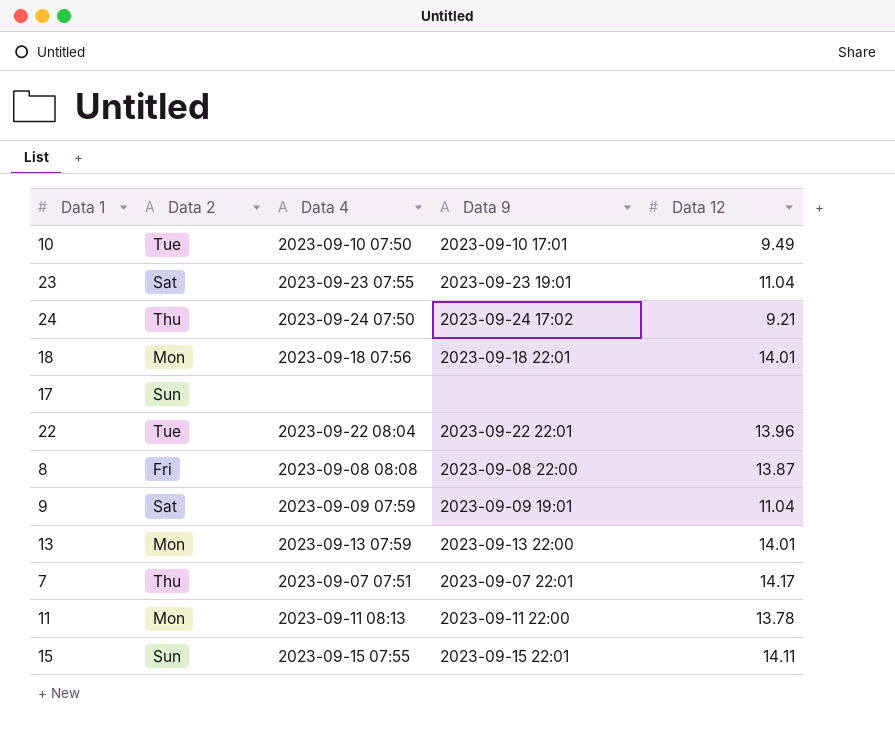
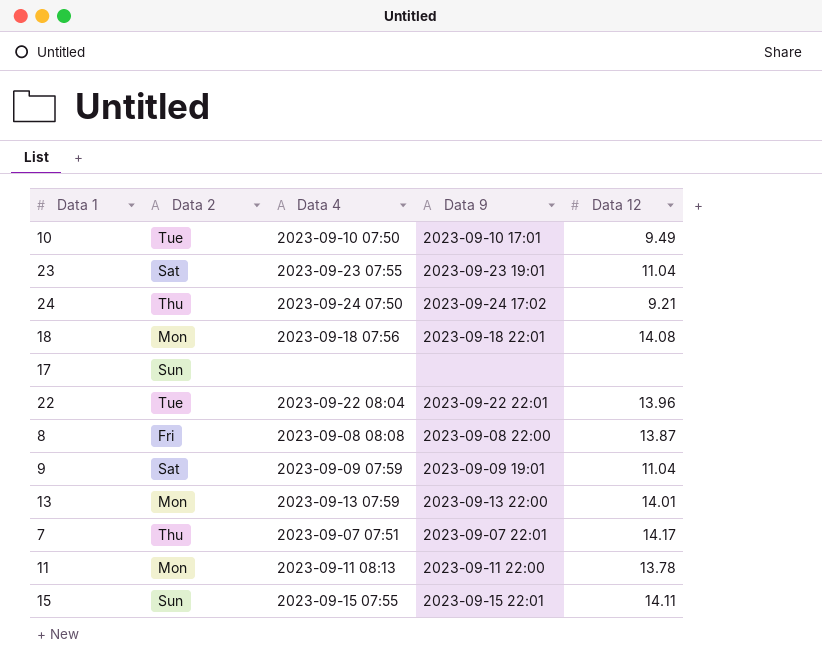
18 | Data 12: 14.01 -> 14.08

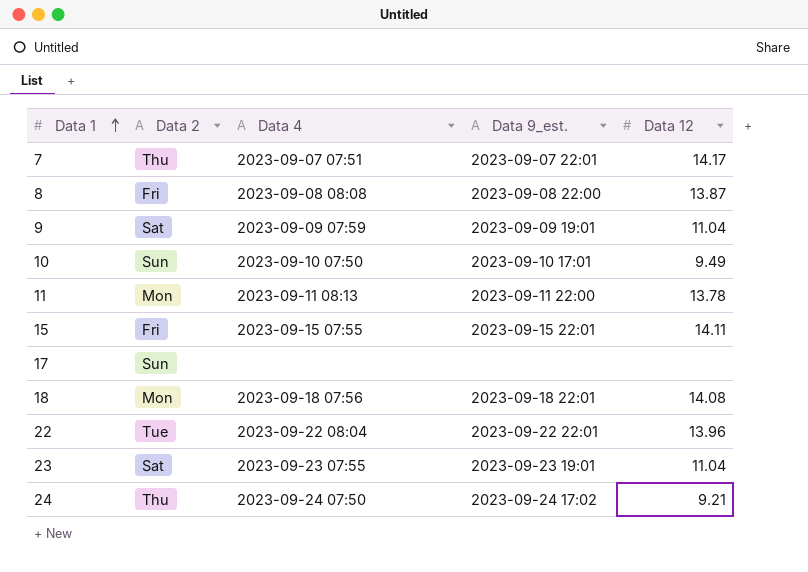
row order: none -> Data 1 ascending
column name: Data 9 -> Data 9_est.
row 13: Mon | 2023-09-13 07:59 | 2023-09-13 22:00 | 14.01 -> none
10 | Data 2: Tue -> Sun
15 | Data 2: Sun -> Fri

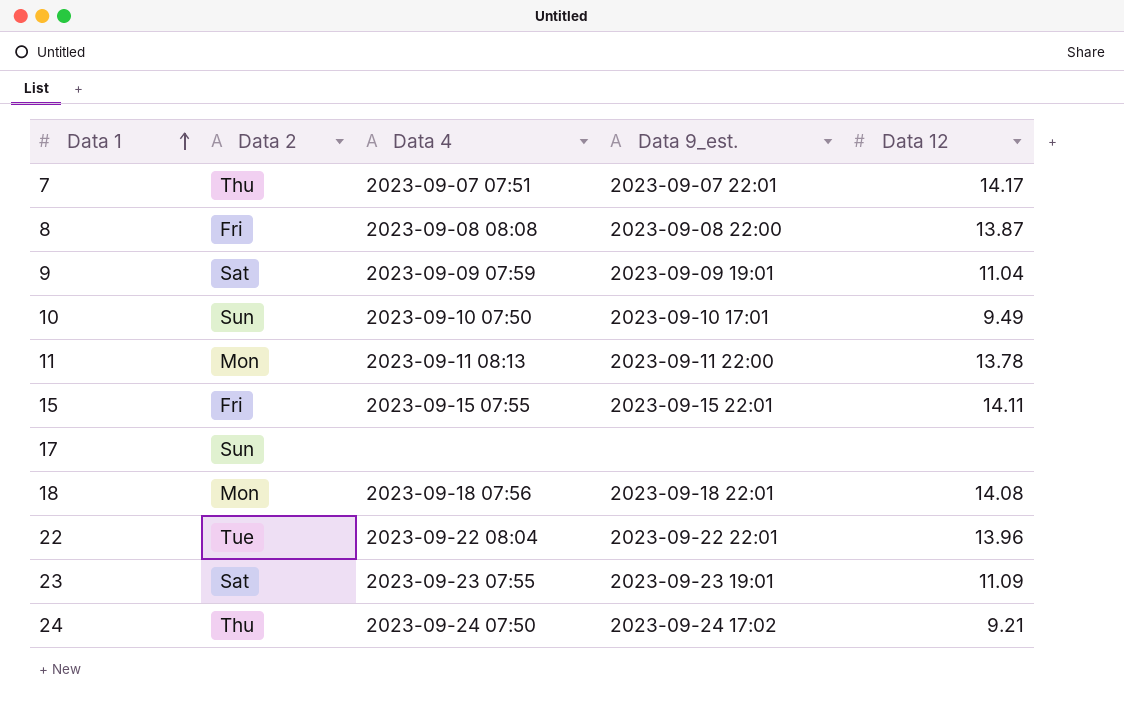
23 | Data 12: 11.04 -> 11.09

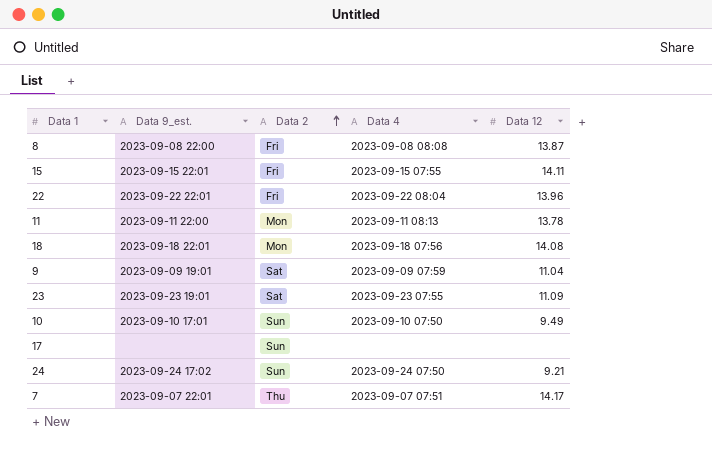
row order: Data 1 ascending -> Data 2 ascending
column Data 9_est. | position: 4 -> 2
22 | Data 2: Tue -> Fri
24 | Data 2: Thu -> Sun

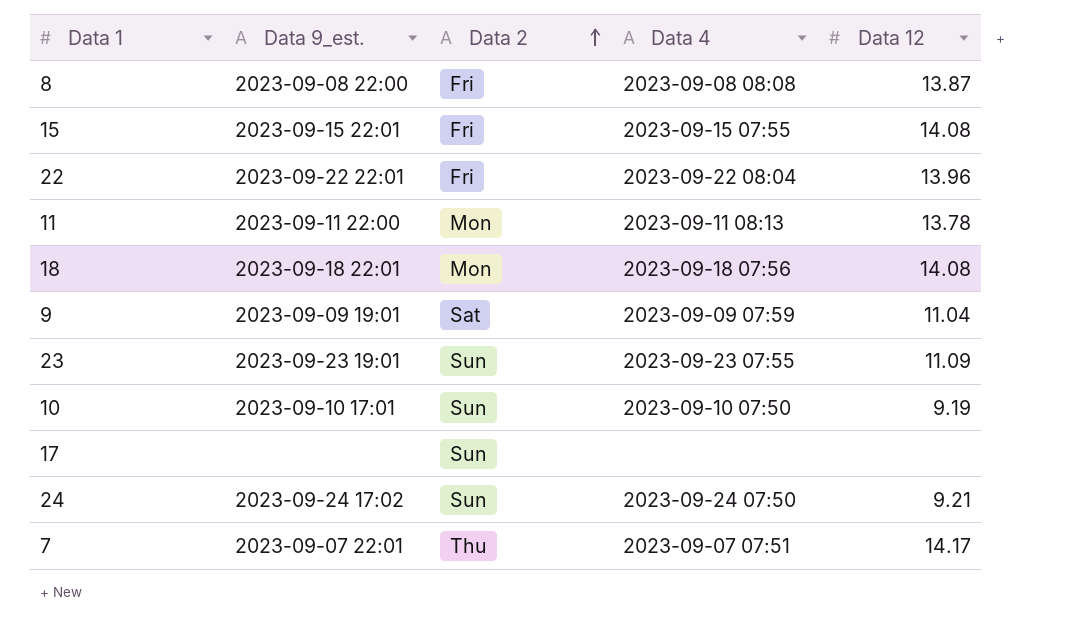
15 | Data 12: 14.11 -> 14.08
23 | Data 2: Sat -> Sun
10 | Data 12: 9.49 -> 9.19

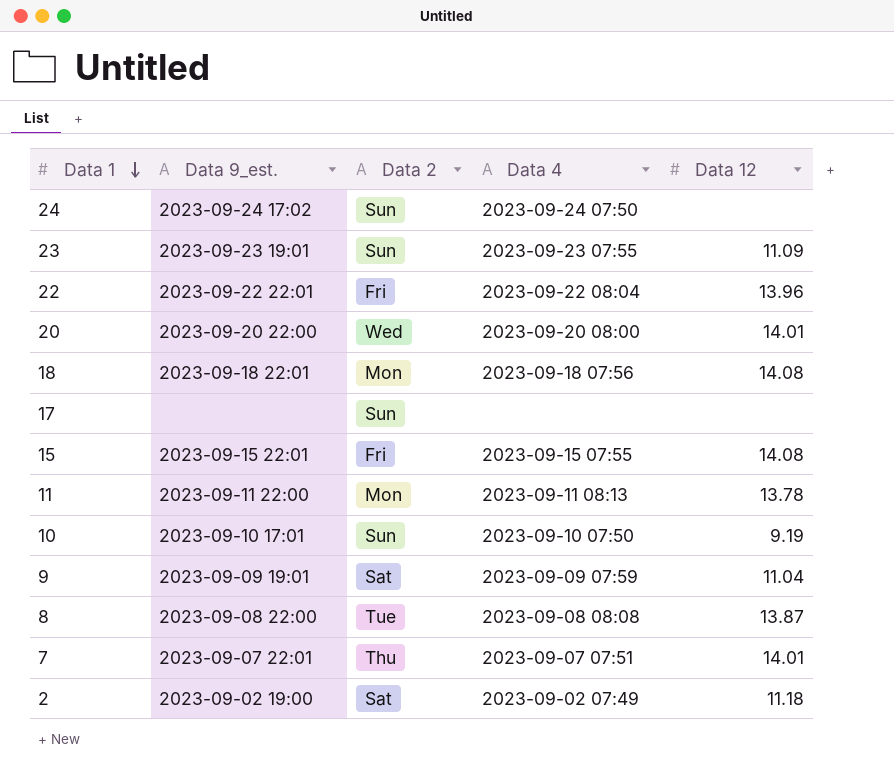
row order: Data 2 ascending -> Data 1 descending
24 | Data 12: 9.21 -> none
row 20: none -> 2023-09-20 22:00 | Wed | 2023-09-20 08:00 | 14.01
8 | Data 2: Fri -> Tue
7 | Data 12: 14.17 -> 14.01
row 2: none -> 2023-09-02 19:00 | Sat | 2023-09-02 07:49 | 11.18

